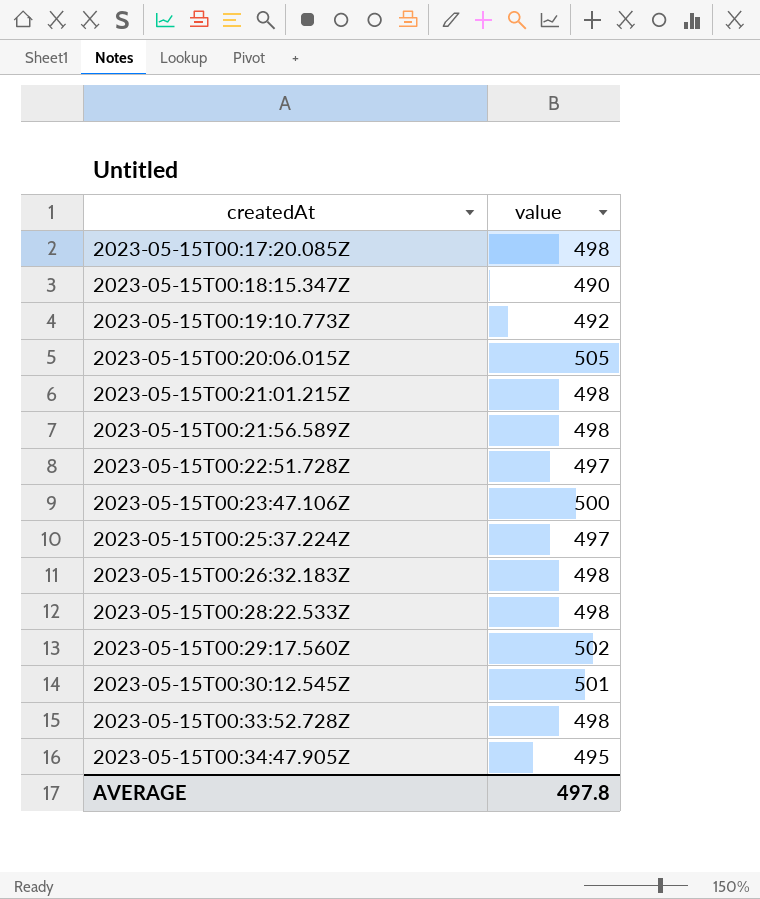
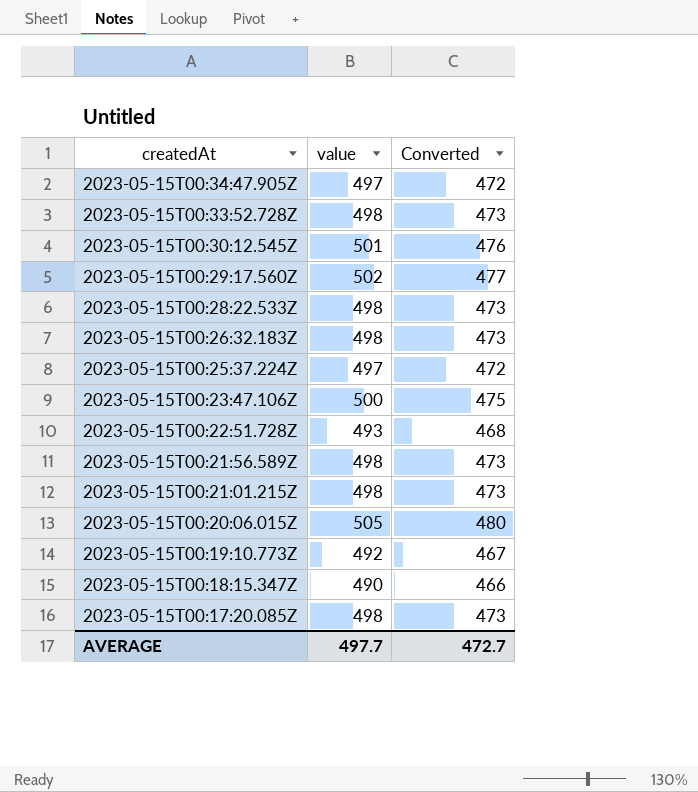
row order: createdAt ascending -> createdAt descending
column Converted | formula: none -> [value] * 0.95
2023-05-15T00:34:47.905Z | value: 495 -> 497
2023-05-15T00:22:51.728Z | value: 497 -> 493
AVERAGE | value: 497.8 -> 497.7

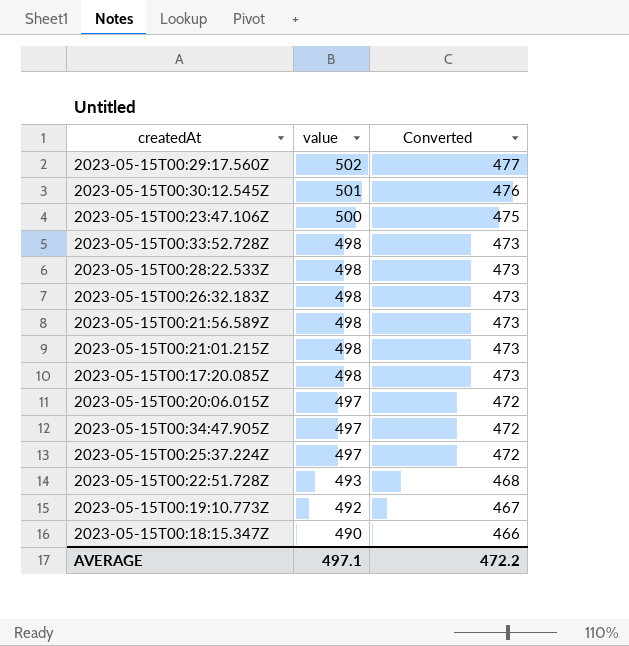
row order: createdAt descending -> value descending
2023-05-15T00:20:06.015Z | value: 505 -> 497
2023-05-15T00:20:06.015Z | Converted: 480 -> 472
AVERAGE | value: 497.7 -> 497.1
AVERAGE | Converted: 472.7 -> 472.2

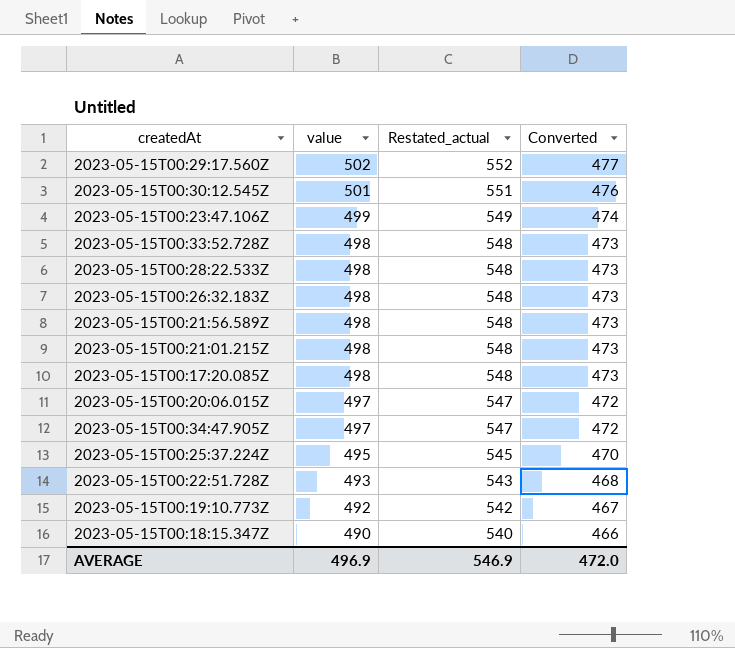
column Restated_actual | formula: none -> [value] + 50
2023-05-15T00:23:47.106Z | value: 500 -> 499
2023-05-15T00:23:47.106Z | Converted: 475 -> 474
2023-05-15T00:25:37.224Z | value: 497 -> 495
2023-05-15T00:25:37.224Z | Converted: 472 -> 470
AVERAGE | value: 497.1 -> 496.9
AVERAGE | Converted: 472.2 -> 472.0

